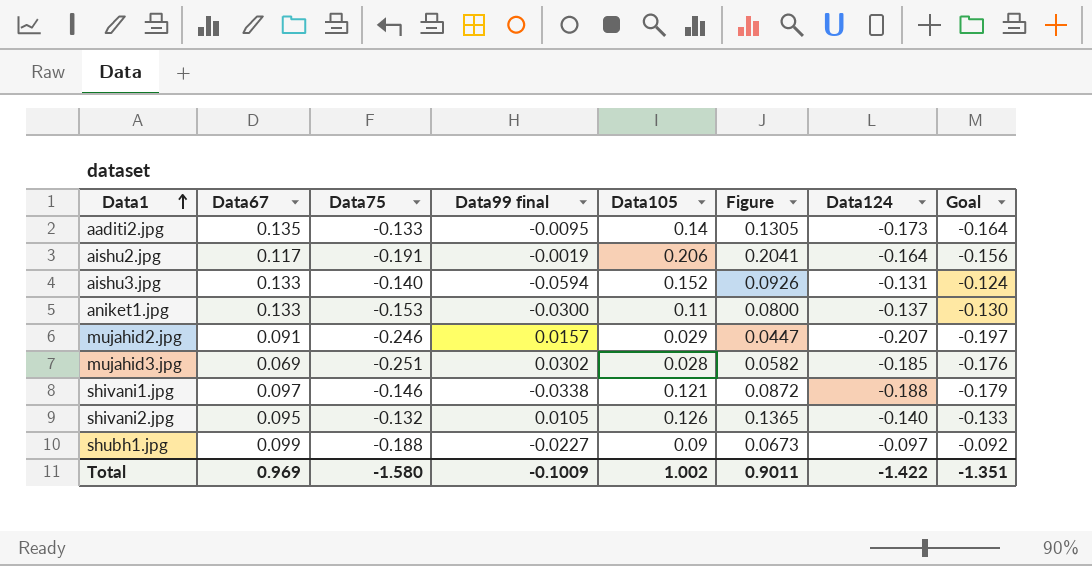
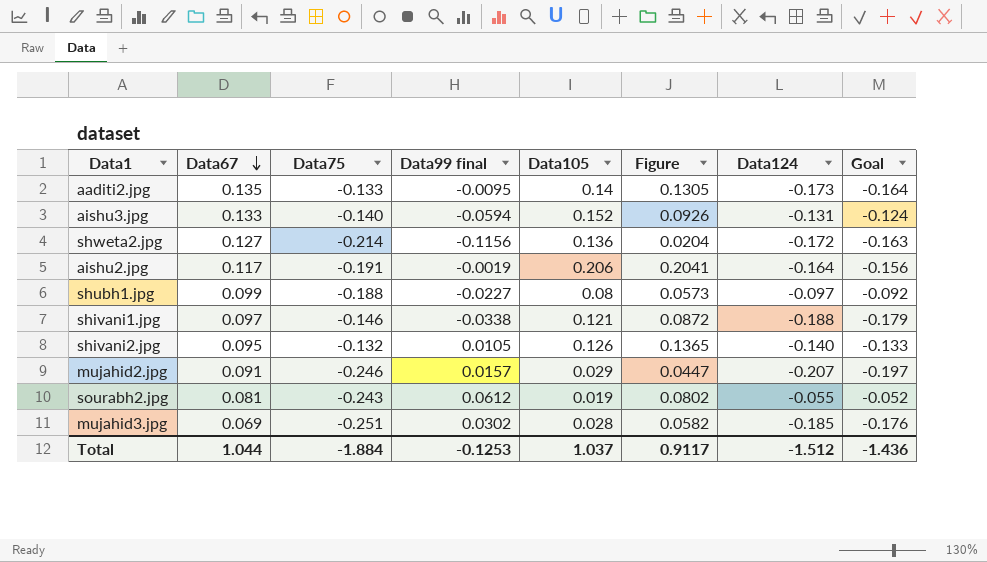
row order: Data1 ascending -> Data67 descending
row aniket1.jpg: 0.133 | -0.153 | -0.0300 | 0.11 | 0.0800 | -0.137 | -0.130 -> none
row shweta2.jpg: none -> 0.127 | -0.214 | -0.1156 | 0.136 | 0.0204 | -0.172 | -0.163
shubh1.jpg | Data105: 0.09 -> 0.08
shubh1.jpg | Figure: 0.0673 -> 0.0573
row sourabh2.jpg: none -> 0.081 | -0.243 | 0.0612 | 0.019 | 0.0802 | -0.055 | -0.052
Total | Data67: 0.969 -> 1.044
Total | Data75: -1.580 -> -1.884
Total | Data99 final: -0.1009 -> -0.1253
Total | Data105: 1.002 -> 1.037
Total | Figure: 0.9011 -> 0.9117
Total | Data124: -1.422 -> -1.512
Total | Goal: -1.351 -> -1.436

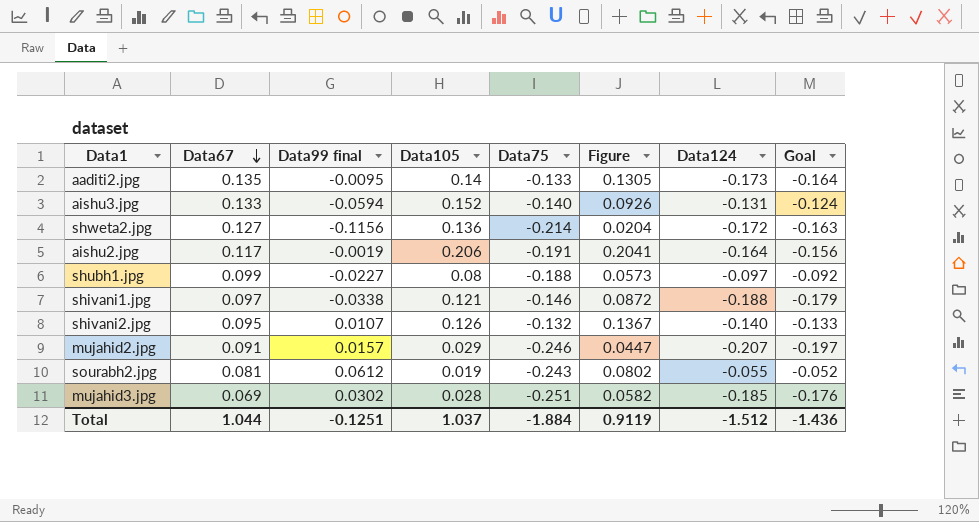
column Data75 | position: 3 -> 5
shivani2.jpg | Data99 final: 0.0105 -> 0.0107
shivani2.jpg | Figure: 0.1365 -> 0.1367
Total | Data99 final: -0.1253 -> -0.1251
Total | Figure: 0.9117 -> 0.9119

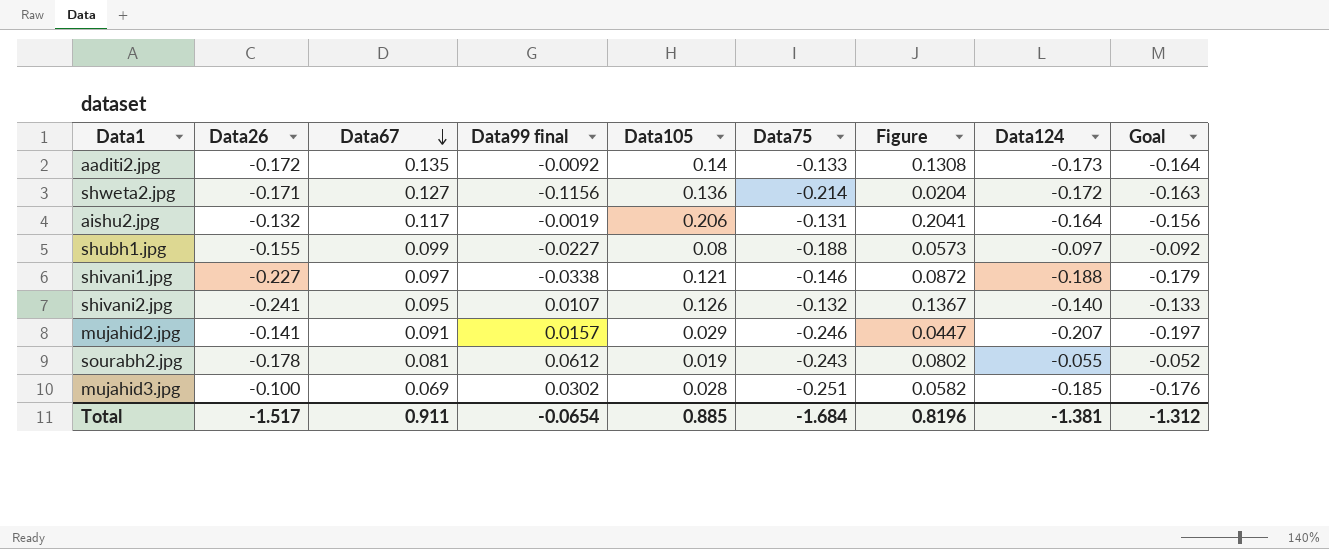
column Data26 | position: none -> 2
row aishu3.jpg: 0.133 | -0.0594 | 0.152 | -0.140 | 0.0926 | -0.131 | -0.124 -> none
aaditi2.jpg | Data99 final: -0.0095 -> -0.0092
aaditi2.jpg | Figure: 0.1305 -> 0.1308
aishu2.jpg | Data75: -0.191 -> -0.131
Total | Data67: 1.044 -> 0.911
Total | Data99 final: -0.1251 -> -0.0654
Total | Data105: 1.037 -> 0.885
Total | Data75: -1.884 -> -1.684
Total | Figure: 0.9119 -> 0.8196
Total | Data124: -1.512 -> -1.381
Total | Goal: -1.436 -> -1.312

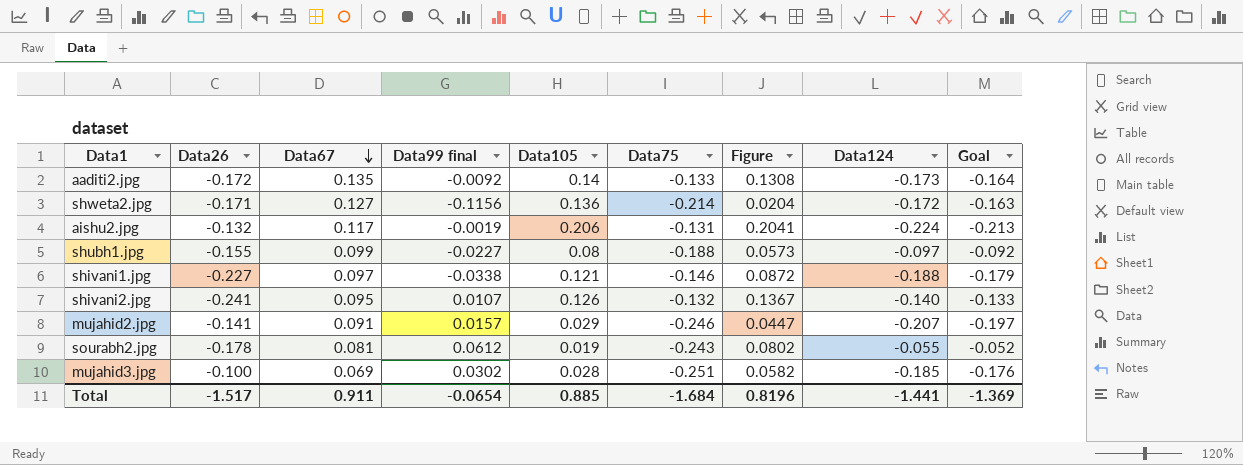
aishu2.jpg | Data124: -0.164 -> -0.224
aishu2.jpg | Goal: -0.156 -> -0.213
Total | Data124: -1.381 -> -1.441
Total | Goal: -1.312 -> -1.369

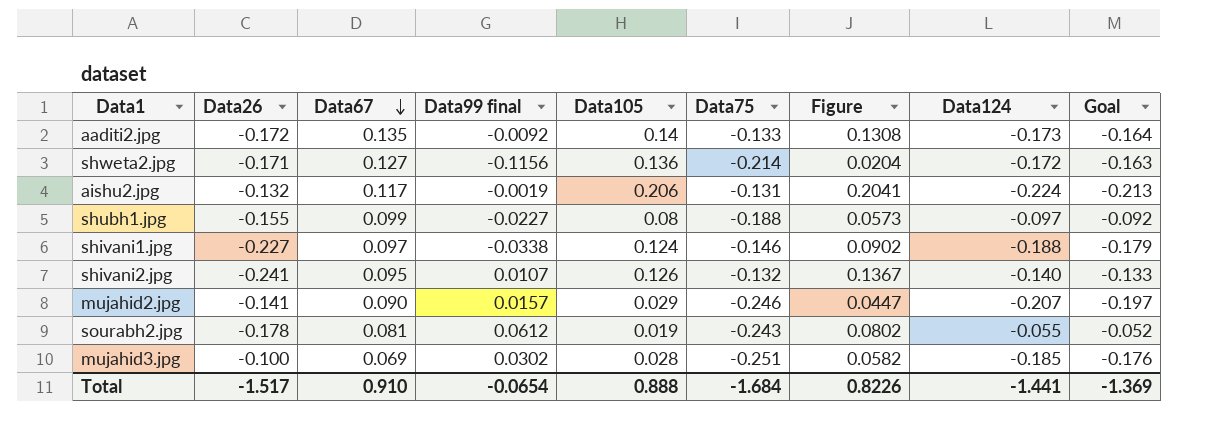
shivani1.jpg | Data105: 0.121 -> 0.124
shivani1.jpg | Figure: 0.0872 -> 0.0902
mujahid2.jpg | Data67: 0.091 -> 0.090
Total | Data67: 0.911 -> 0.910
Total | Data105: 0.885 -> 0.888
Total | Figure: 0.8196 -> 0.8226

